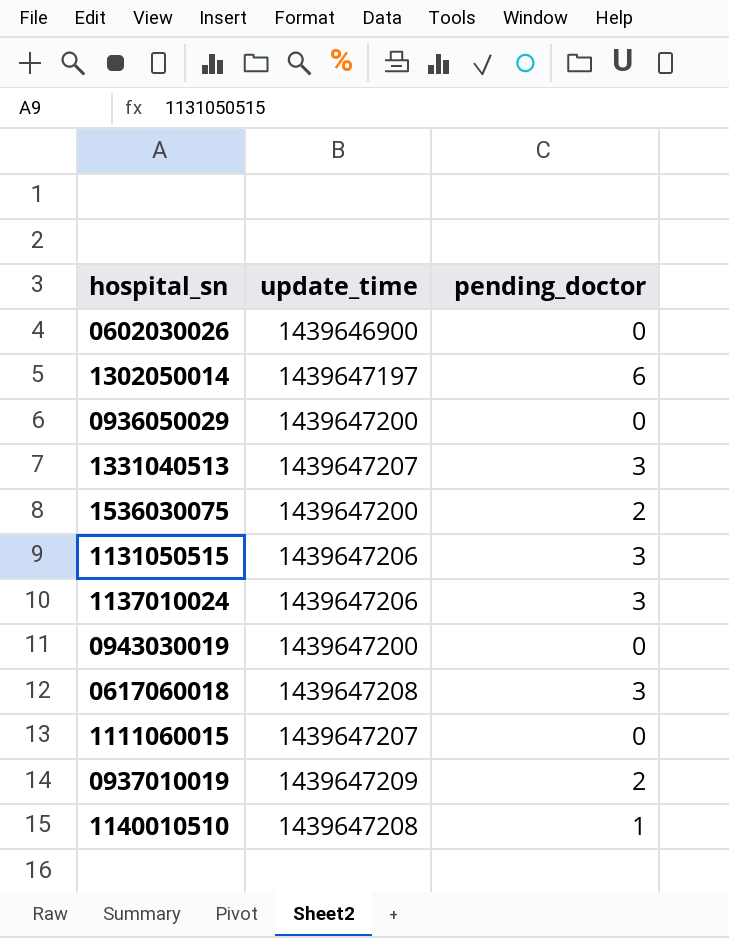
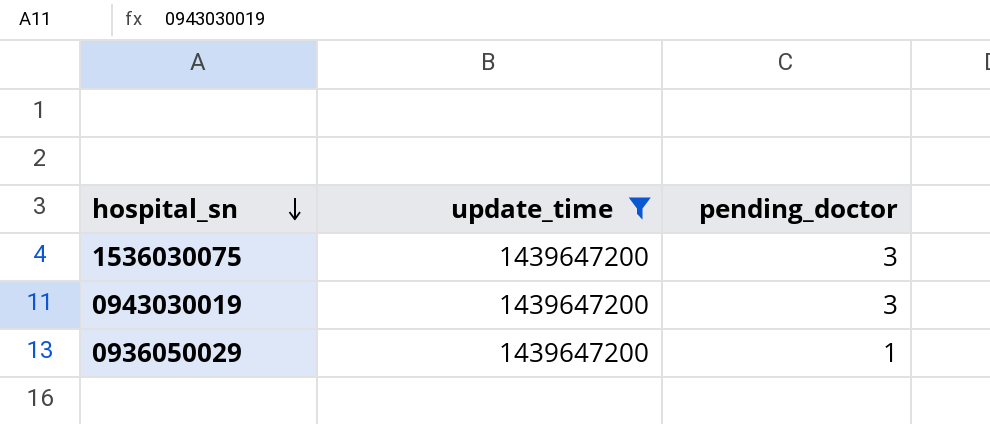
filter: none -> update_time = 1439647200
row order: none -> hospital_sn descending
1536030075 | pending_doctor: 2 -> 3
0943030019 | pending_doctor: 0 -> 3
0936050029 | pending_doctor: 0 -> 1

